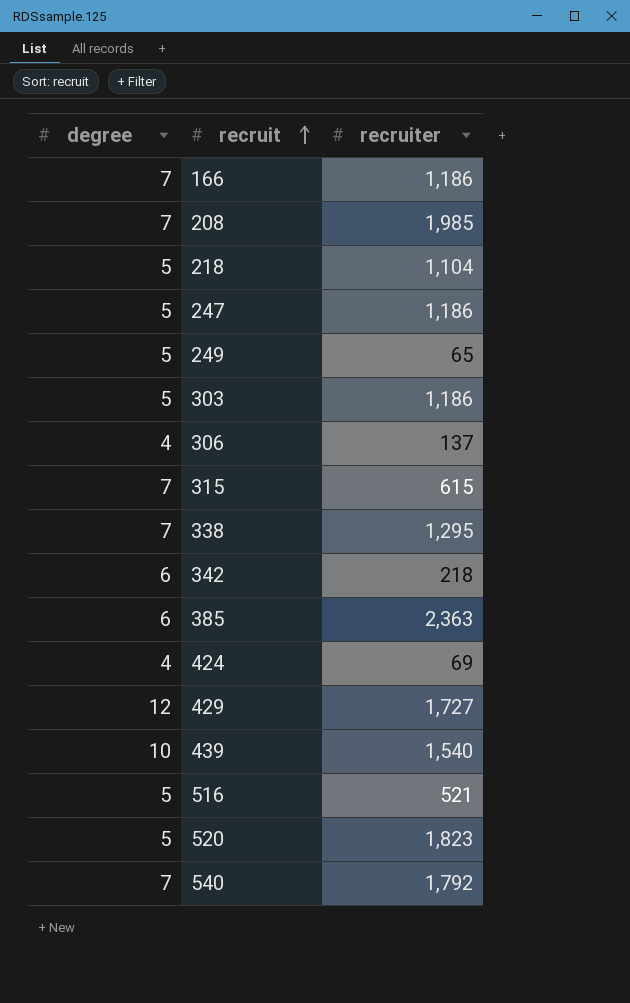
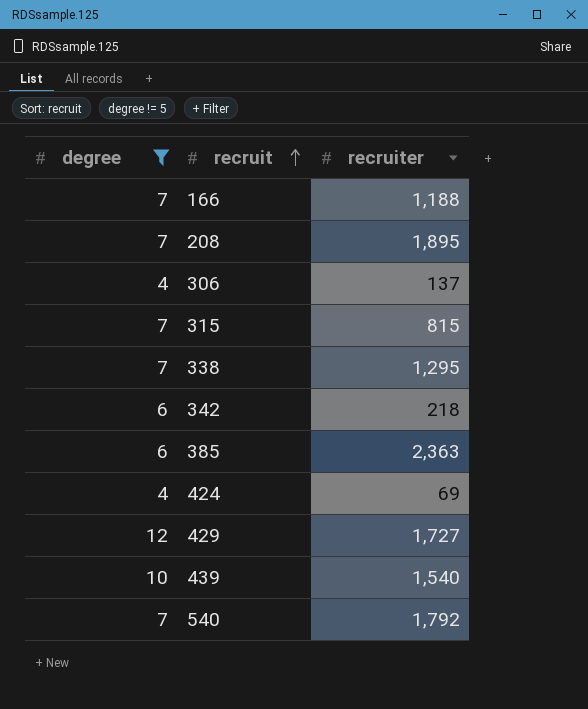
filter: none -> degree != 5
166 | recruiter: 1,186 -> 1,188
208 | recruiter: 1,985 -> 1,895
315 | recruiter: 615 -> 815

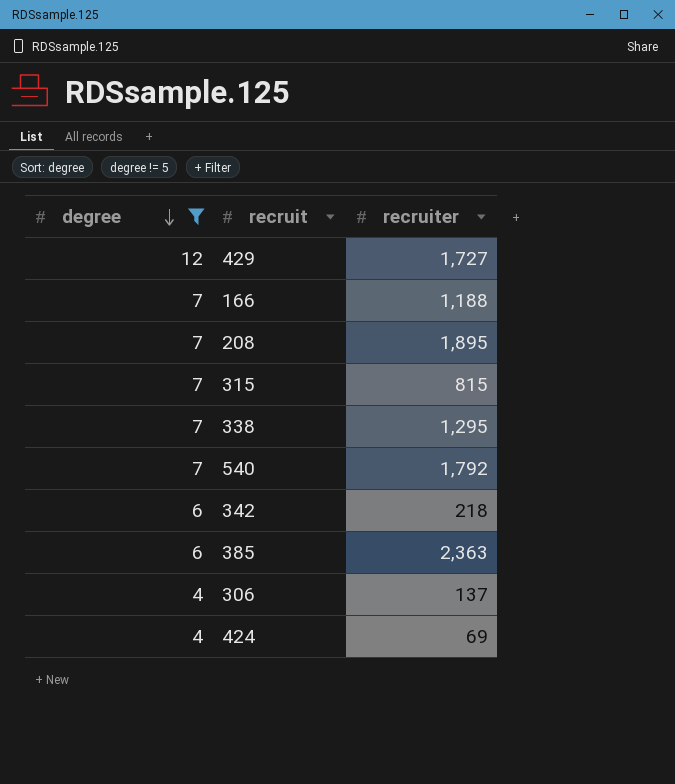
row order: recruit ascending -> degree descending
row 439: 10 | 1,540 -> none

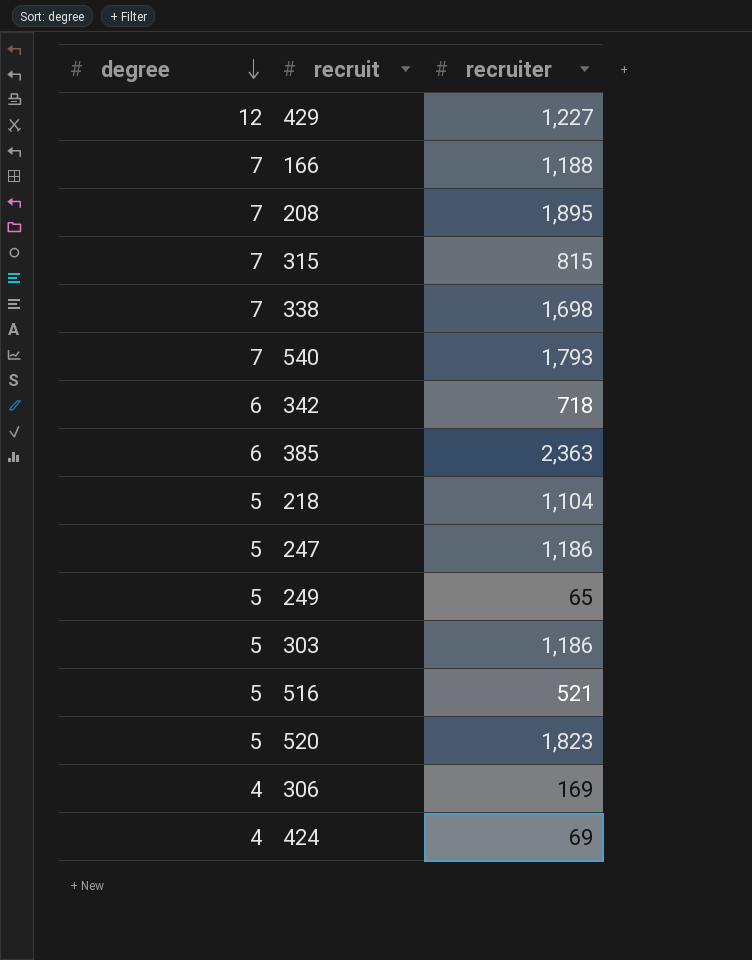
filter: degree != 5 -> none
429 | recruiter: 1,727 -> 1,227
338 | recruiter: 1,295 -> 1,698
540 | recruiter: 1,792 -> 1,793
342 | recruiter: 218 -> 718
306 | recruiter: 137 -> 169

